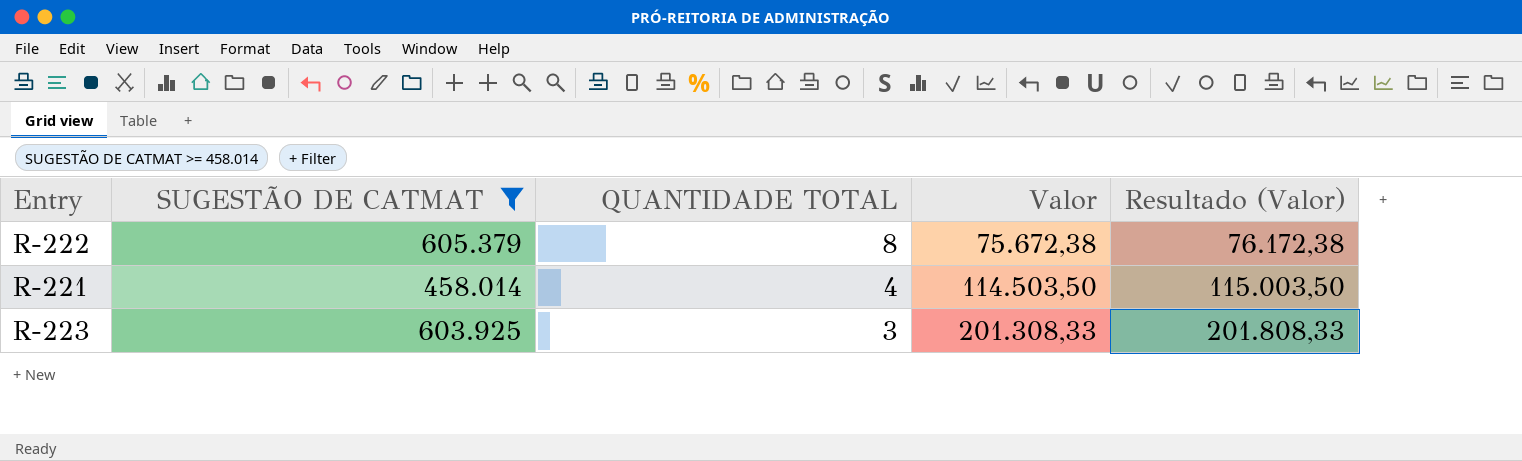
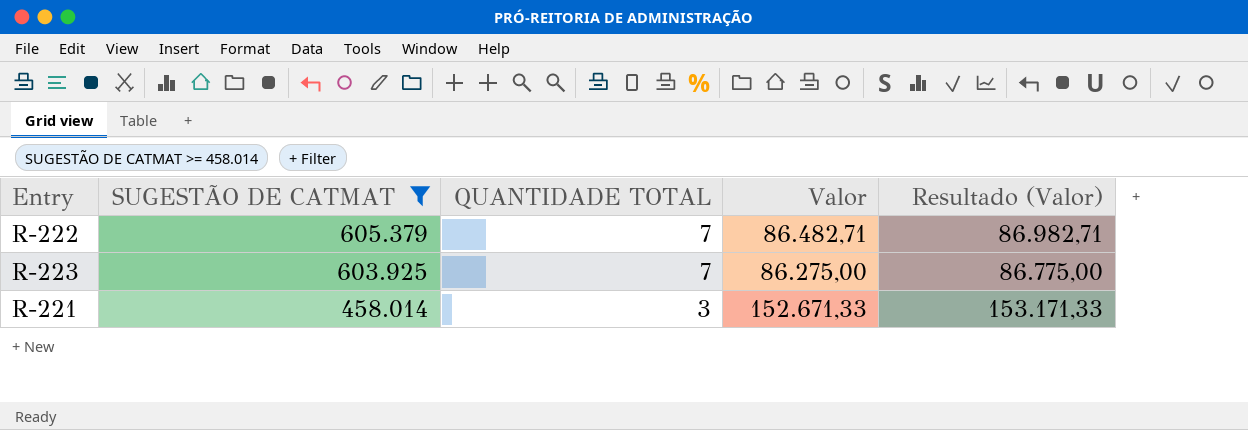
row order: QUANTIDADE TOTAL descending -> SUGESTÃO DE CATMAT descending
R-222 | QUANTIDADE TOTAL: 8 -> 7
R-222 | Valor: 75.672,38 -> 86.482,71
R-222 | Resultado (Valor): 76.172,38 -> 86.982,71
R-223 | QUANTIDADE TOTAL: 3 -> 7
R-223 | Valor: 201.308,33 -> 86.275,00
R-223 | Resultado (Valor): 201.808,33 -> 86.775,00
R-221 | QUANTIDADE TOTAL: 4 -> 3
R-221 | Valor: 114.503,50 -> 152.671,33
R-221 | Resultado (Valor): 115.003,50 -> 153.171,33

